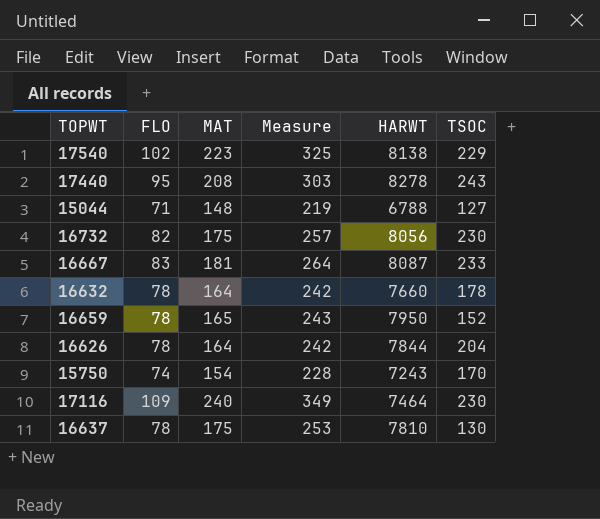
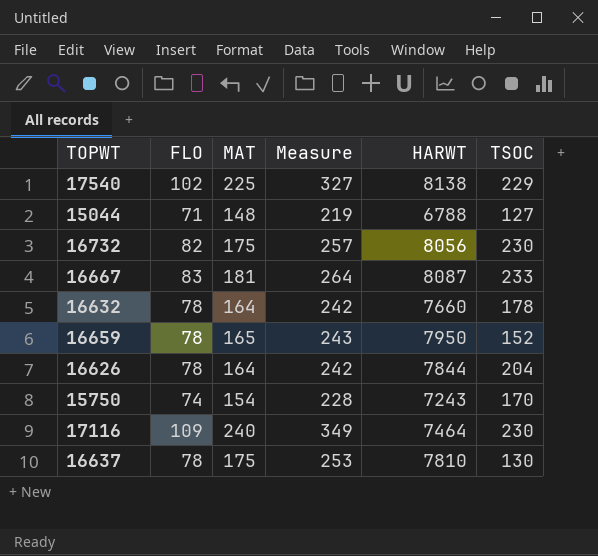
row 17440: 95 | 208 | 303 | 8278 | 243 -> none
17540 | MAT: 223 -> 225
17540 | Measure: 325 -> 327

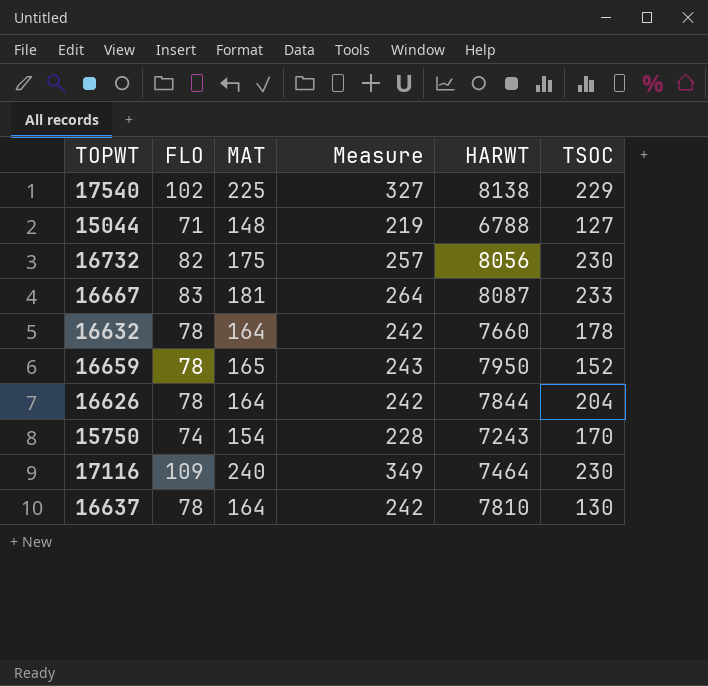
16637 | MAT: 175 -> 164
16637 | Measure: 253 -> 242

